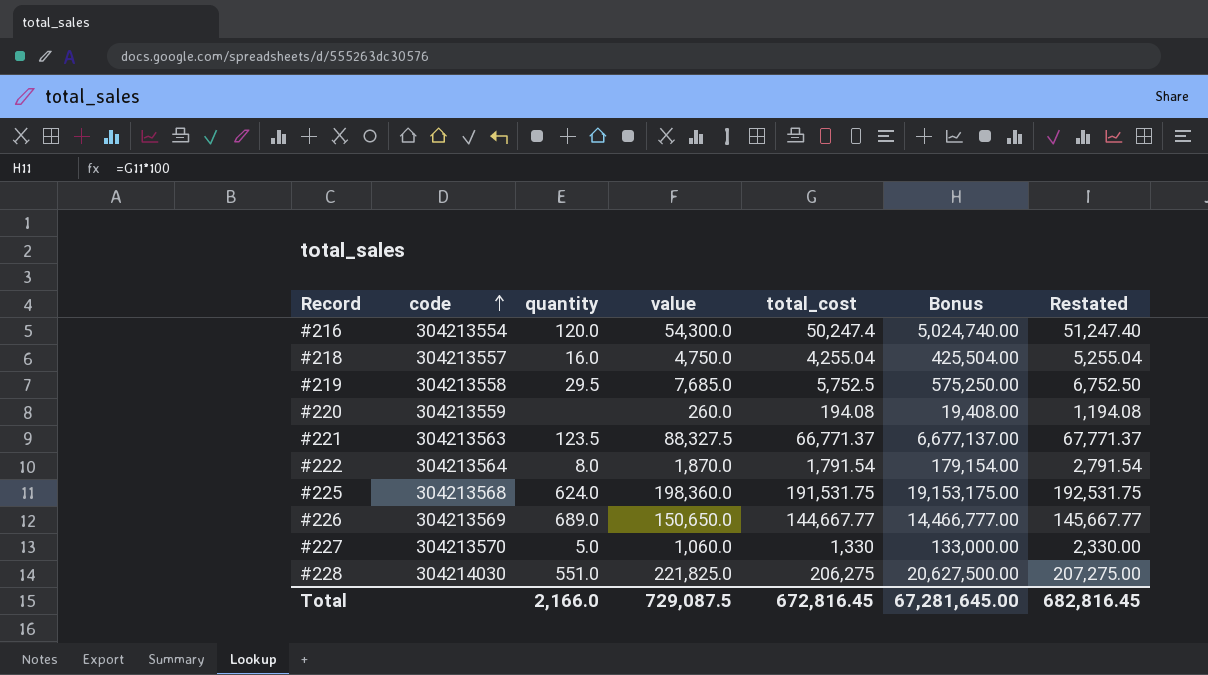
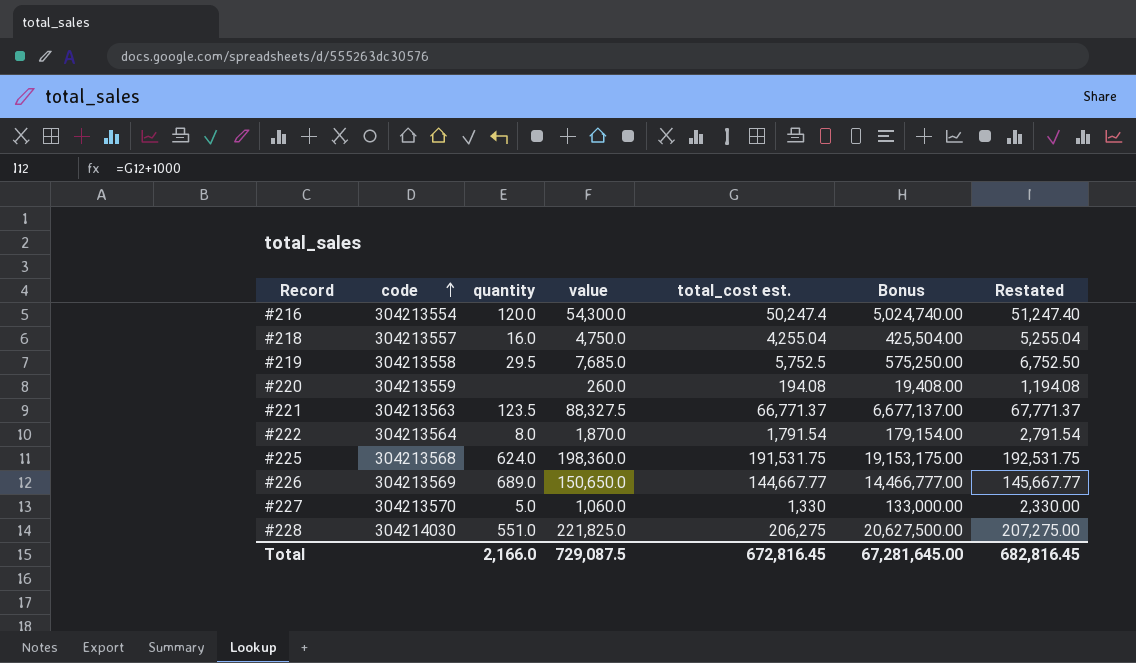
column name: total_cost -> total_cost est.

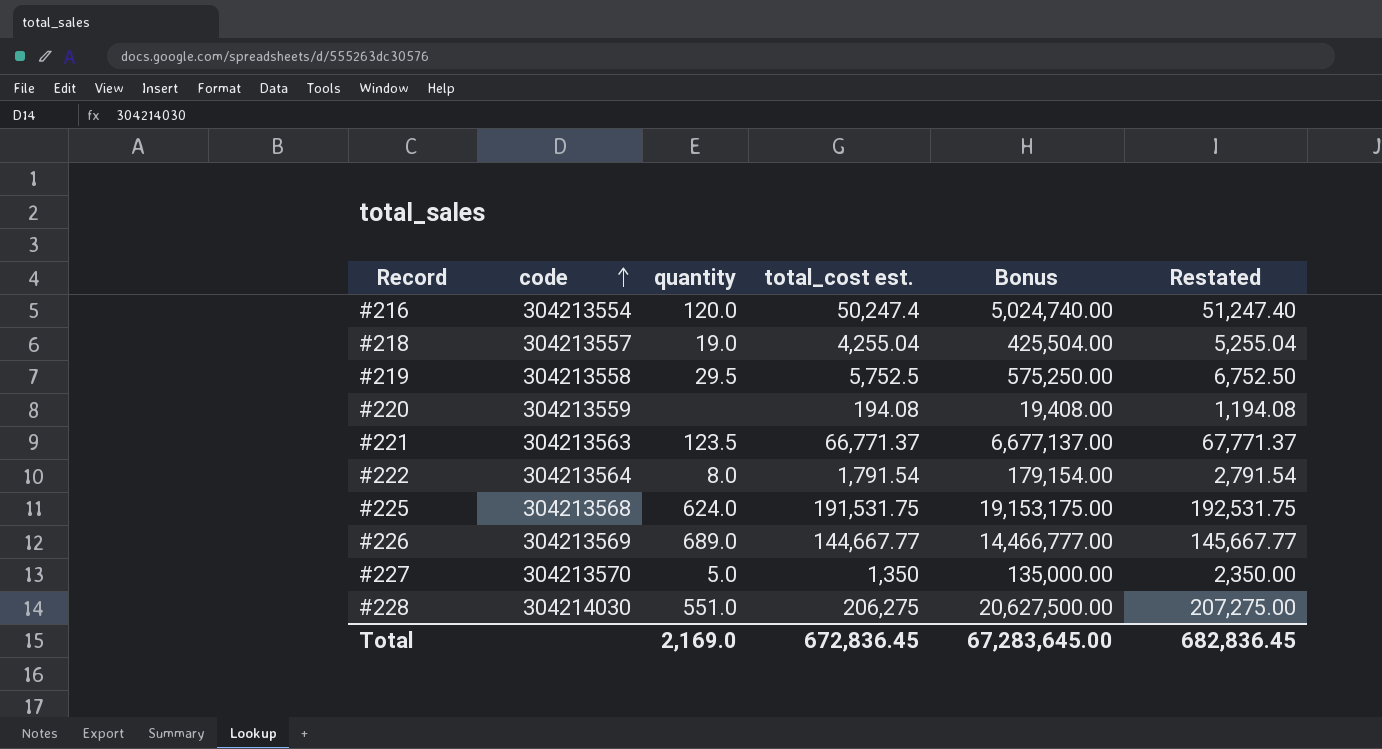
column value | position: 4 -> none
#218 | quantity: 16.0 -> 19.0
#227 | total_cost est.: 1,330 -> 1,350
#227 | Bonus: 133,000.00 -> 135,000.00
#227 | Restated: 2,330.00 -> 2,350.00
Total | quantity: 2,166.0 -> 2,169.0
Total | total_cost est.: 672,816.45 -> 672,836.45
Total | Bonus: 67,281,645.00 -> 67,283,645.00
Total | Restated: 682,816.45 -> 682,836.45

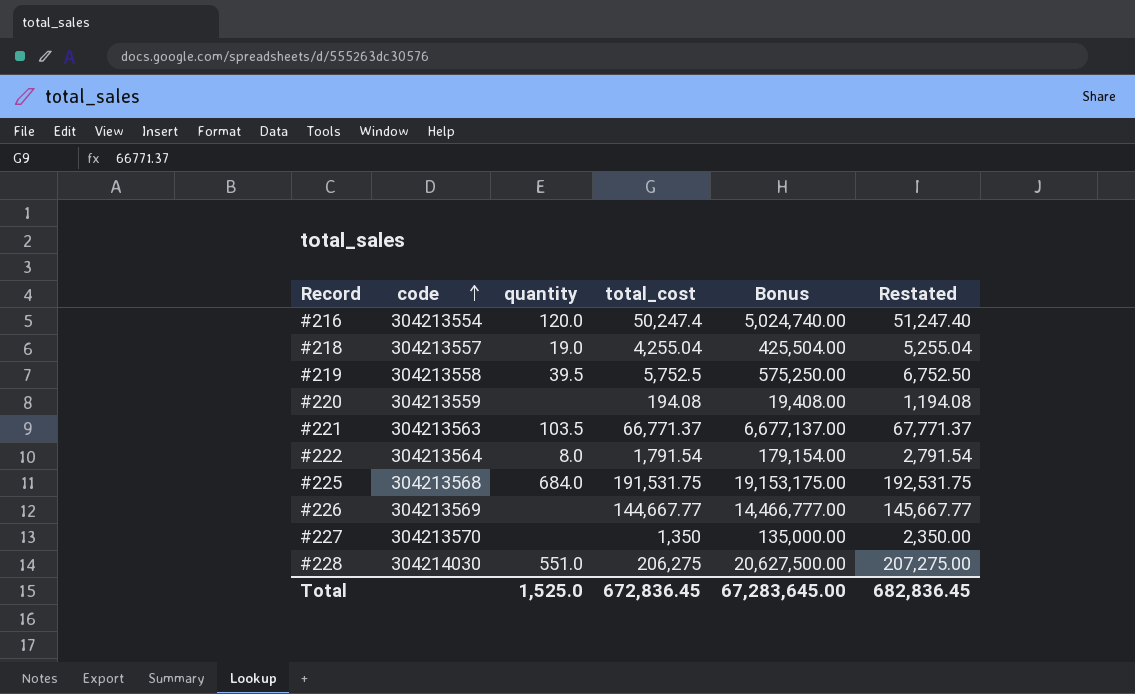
column name: total_cost est. -> total_cost
#219 | quantity: 29.5 -> 39.5
#221 | quantity: 123.5 -> 103.5
#225 | quantity: 624.0 -> 684.0
#226 | quantity: 689.0 -> none
#227 | quantity: 5.0 -> none
Total | quantity: 2,169.0 -> 1,525.0

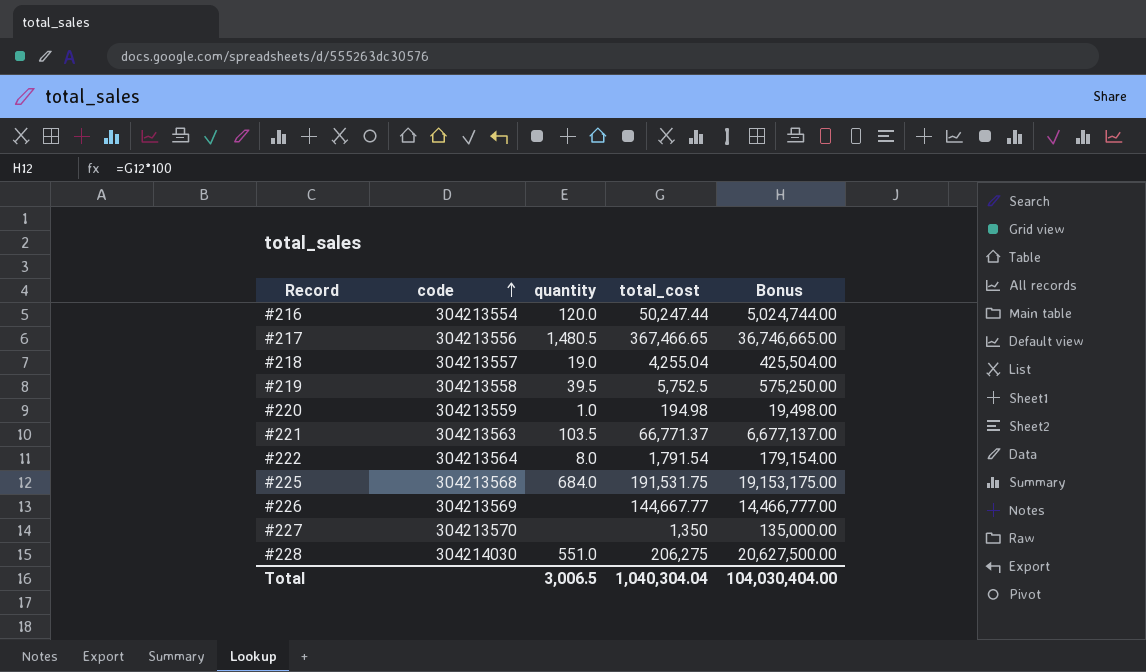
column Restated | formula: [total_cost] + 1000 -> none
#216 | total_cost: 50,247.4 -> 50,247.44
#216 | Bonus: 5,024,740.00 -> 5,024,744.00
row #217: none -> 304213556 | 1,480.5 | 367,466.65 | 36,746,665.00
#220 | quantity: none -> 1.0
#220 | total_cost: 194.08 -> 194.98
#220 | Bonus: 19,408.00 -> 19,498.00
Total | quantity: 1,525.0 -> 3,006.5
Total | total_cost: 672,836.45 -> 1,040,304.04
Total | Bonus: 67,283,645.00 -> 104,030,404.00

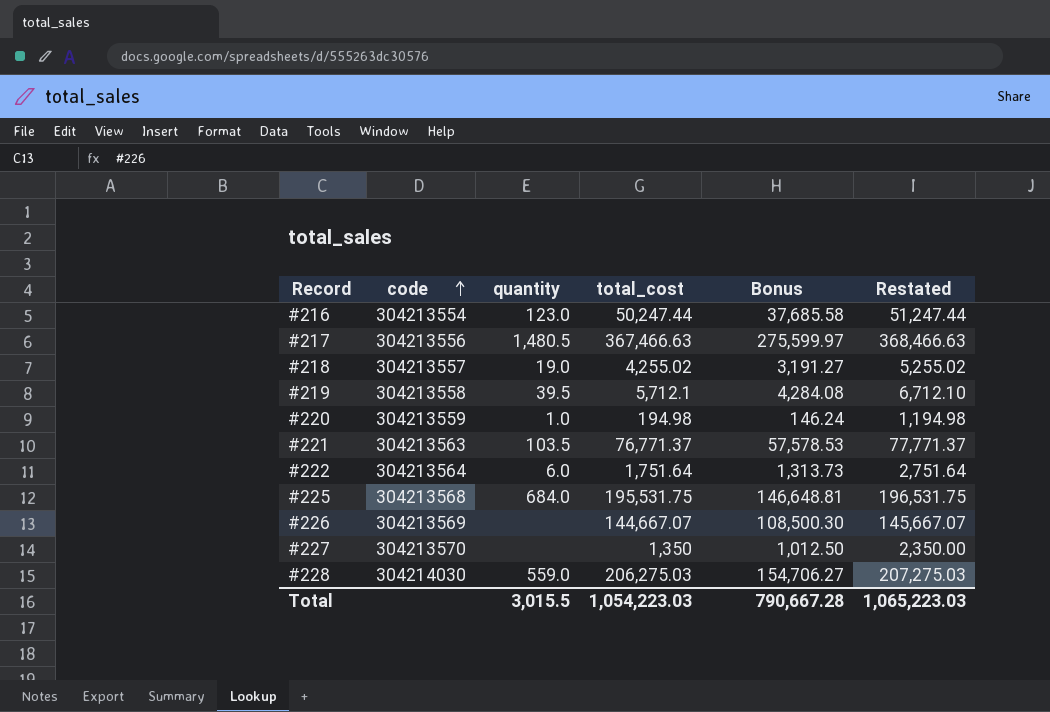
column Bonus | formula: [total_cost] * 100 -> [total_cost] * 0.75
column Restated | formula: none -> [total_cost] + 1000
#216 | quantity: 120.0 -> 123.0
#217 | total_cost: 367,466.65 -> 367,466.63
#218 | total_cost: 4,255.04 -> 4,255.02
#219 | total_cost: 5,752.5 -> 5,712.1
#221 | total_cost: 66,771.37 -> 76,771.37
#222 | quantity: 8.0 -> 6.0
#222 | total_cost: 1,791.54 -> 1,751.64
#225 | total_cost: 191,531.75 -> 195,531.75
#226 | total_cost: 144,667.77 -> 144,667.07
#228 | quantity: 551.0 -> 559.0
#228 | total_cost: 206,275 -> 206,275.03
Total | quantity: 3,006.5 -> 3,015.5
Total | total_cost: 1,040,304.04 -> 1,054,223.03
Total | Bonus: 104,030,404.00 -> 790,667.28

